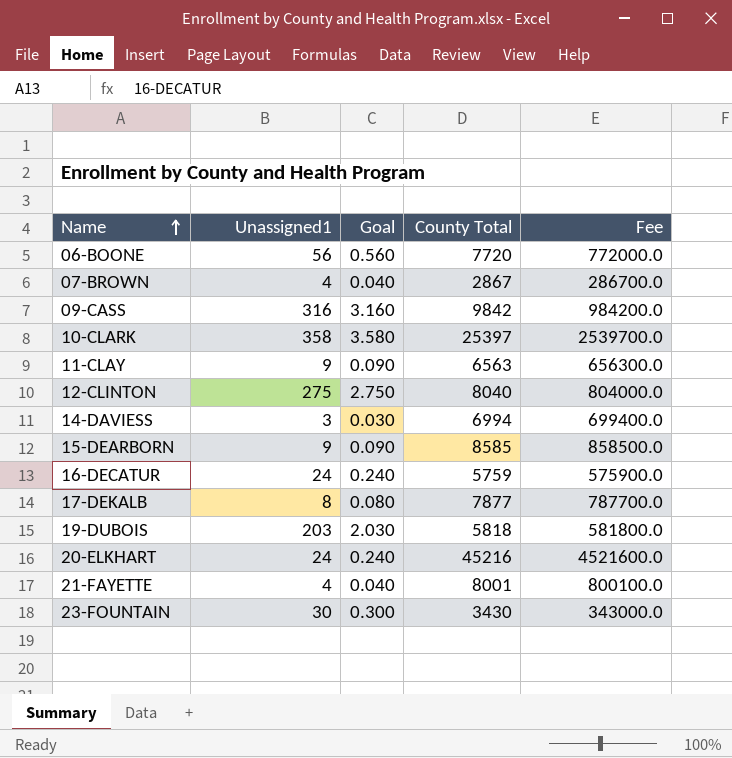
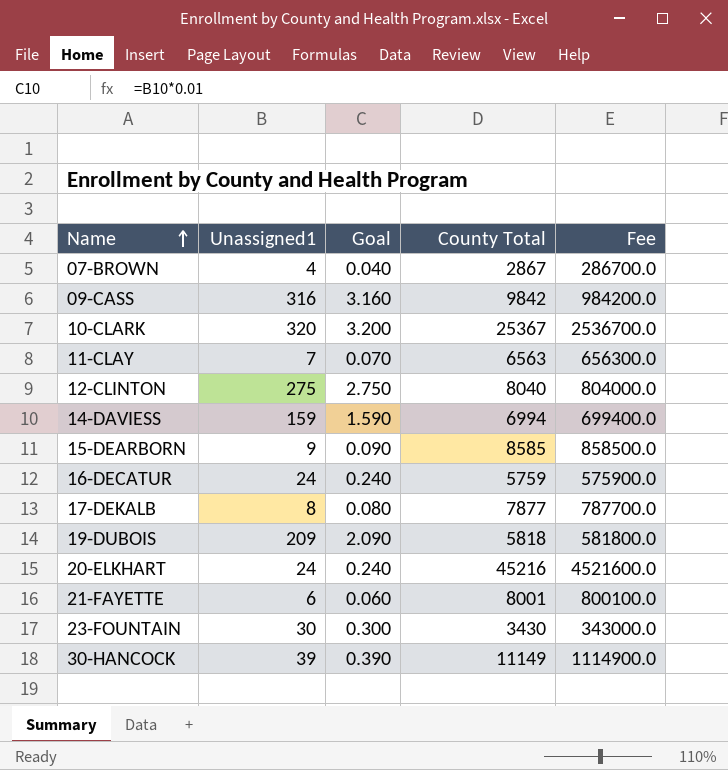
row 06-BOONE: 56 | 0.560 | 7720 | 772000.0 -> none
10-CLARK | Unassigned1: 358 -> 320
10-CLARK | Goal: 3.580 -> 3.200
10-CLARK | County Total: 25397 -> 25367
10-CLARK | Fee: 2539700.0 -> 2536700.0
11-CLAY | Unassigned1: 9 -> 7
11-CLAY | Goal: 0.090 -> 0.070
14-DAVIESS | Unassigned1: 3 -> 159
14-DAVIESS | Goal: 0.030 -> 1.590
19-DUBOIS | Unassigned1: 203 -> 209
19-DUBOIS | Goal: 2.030 -> 2.090
21-FAYETTE | Unassigned1: 4 -> 6
21-FAYETTE | Goal: 0.040 -> 0.060
row 30-HANCOCK: none -> 39 | 0.390 | 11149 | 1114900.0

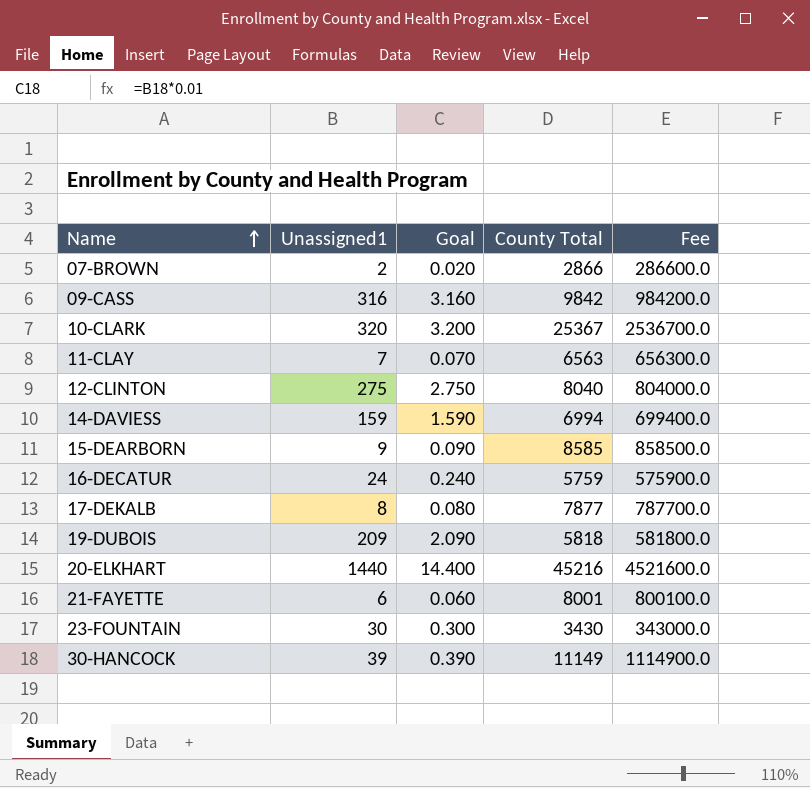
07-BROWN | Unassigned1: 4 -> 2
07-BROWN | Goal: 0.040 -> 0.020
07-BROWN | County Total: 2867 -> 2866
07-BROWN | Fee: 286700.0 -> 286600.0
20-ELKHART | Unassigned1: 24 -> 1440
20-ELKHART | Goal: 0.240 -> 14.400

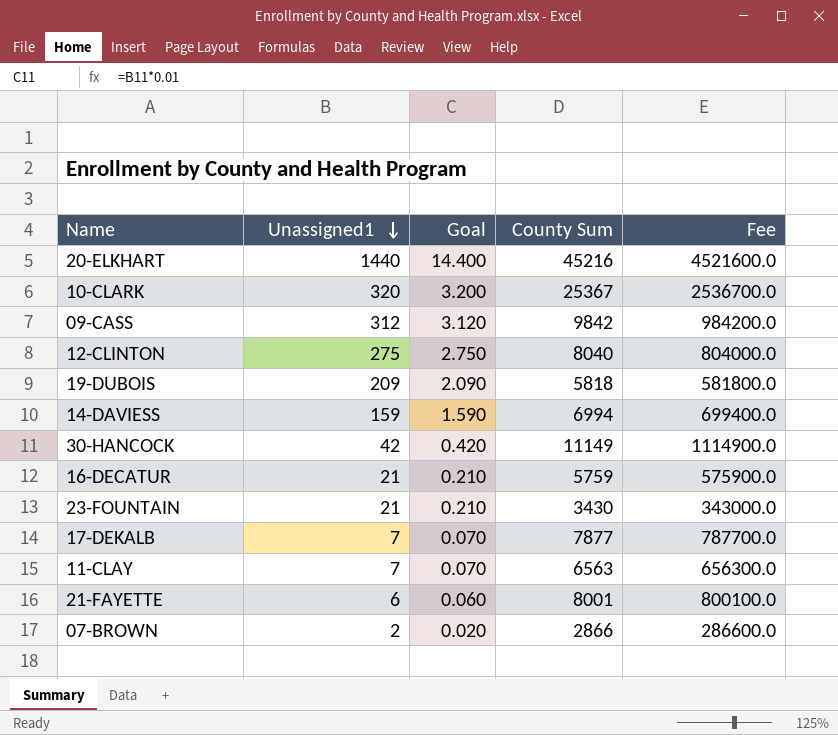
row order: Name ascending -> Unassigned1 descending
column name: County Total -> County Sum
row 15-DEARBORN: 9 | 0.090 | 8585 | 858500.0 -> none
09-CASS | Unassigned1: 316 -> 312
09-CASS | Goal: 3.160 -> 3.120
30-HANCOCK | Unassigned1: 39 -> 42
30-HANCOCK | Goal: 0.390 -> 0.420
16-DECATUR | Unassigned1: 24 -> 21
16-DECATUR | Goal: 0.240 -> 0.210
23-FOUNTAIN | Unassigned1: 30 -> 21
23-FOUNTAIN | Goal: 0.300 -> 0.210
17-DEKALB | Unassigned1: 8 -> 7
17-DEKALB | Goal: 0.080 -> 0.070

